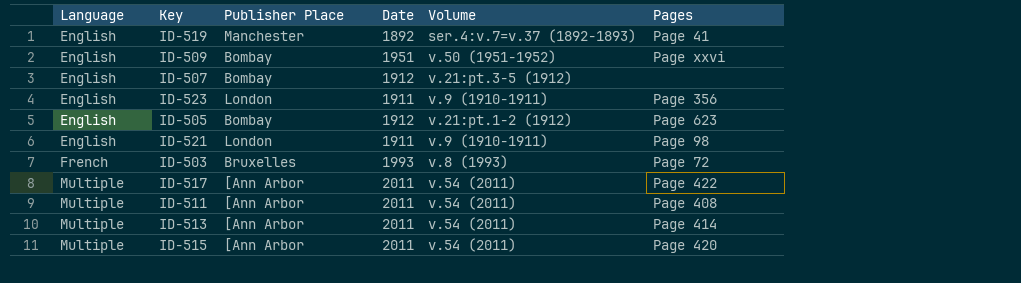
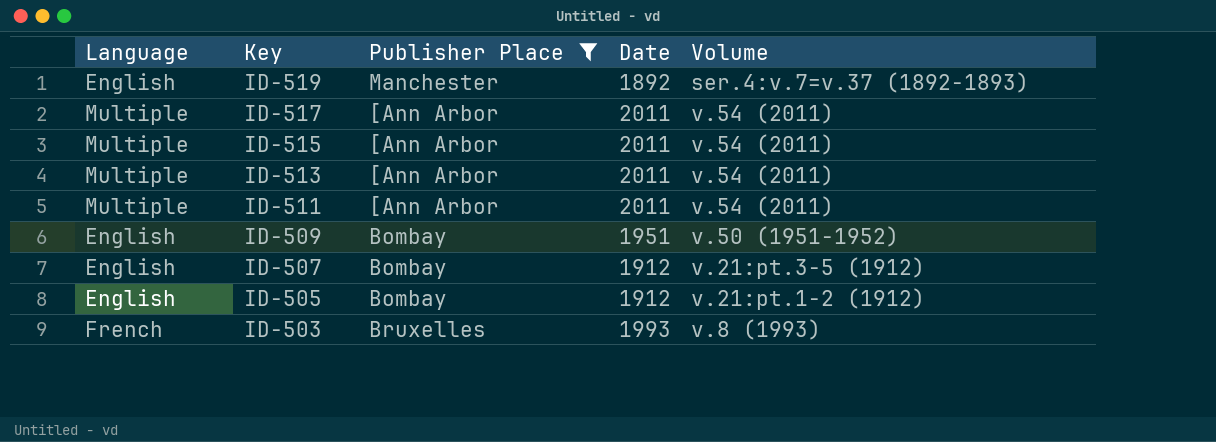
filter: none -> Publisher Place != London
row order: Language ascending -> Key descending
column Pages | position: 6 -> none

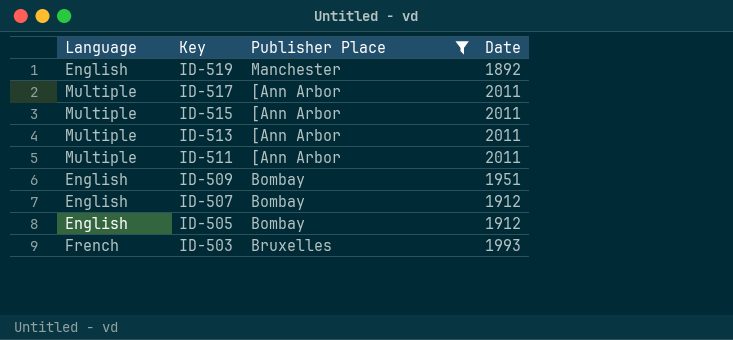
column Volume | position: 5 -> none

